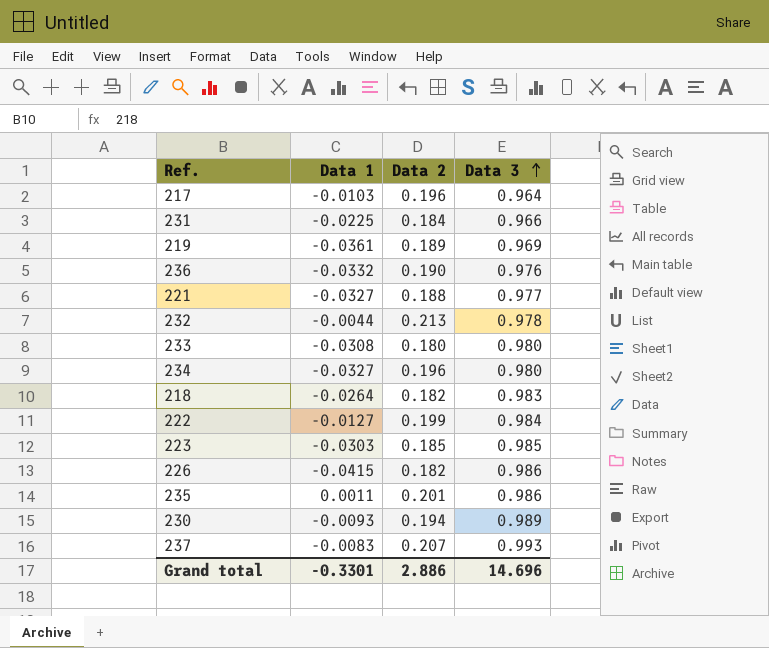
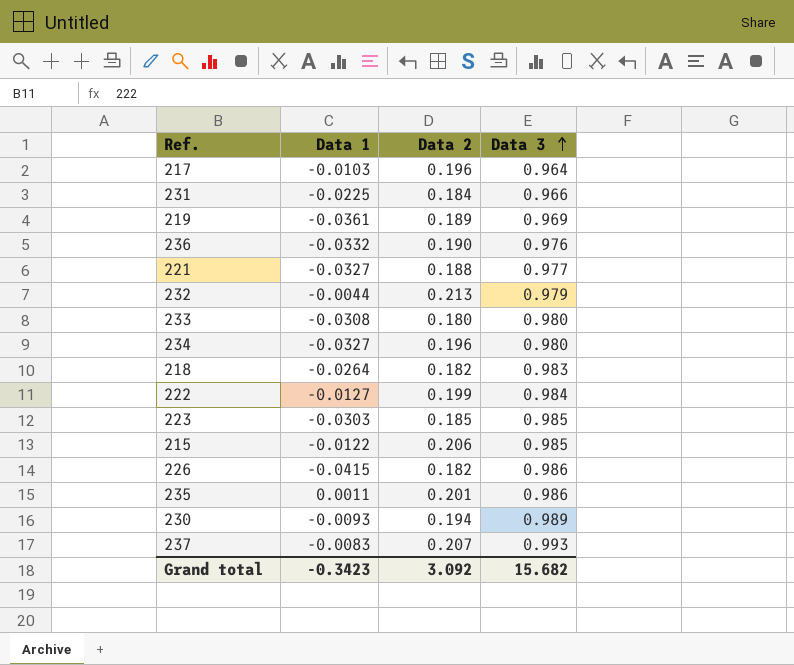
232 | Data 3: 0.978 -> 0.979
row 215: none -> -0.0122 | 0.206 | 0.985
Grand total | Data 1: -0.3301 -> -0.3423
Grand total | Data 2: 2.886 -> 3.092
Grand total | Data 3: 14.696 -> 15.682

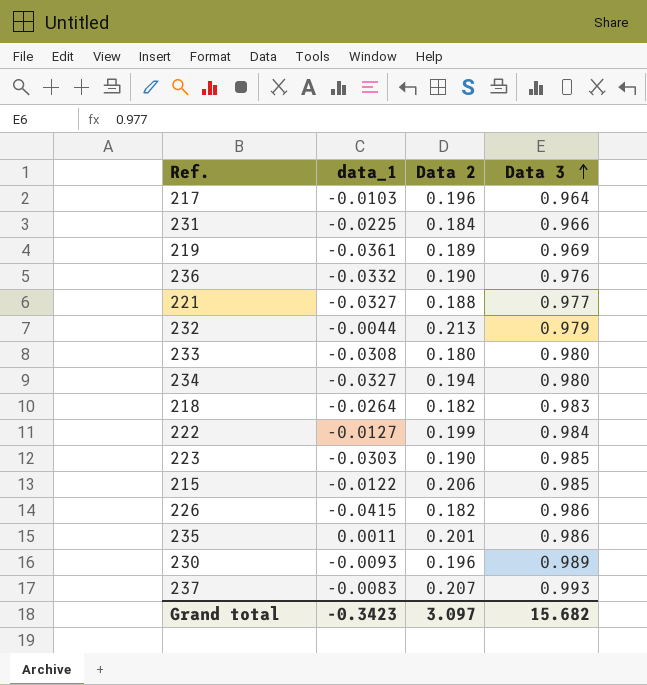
column name: Data 1 -> data_1
234 | Data 2: 0.196 -> 0.194
223 | Data 2: 0.185 -> 0.190
230 | Data 2: 0.194 -> 0.196
Grand total | Data 2: 3.092 -> 3.097

